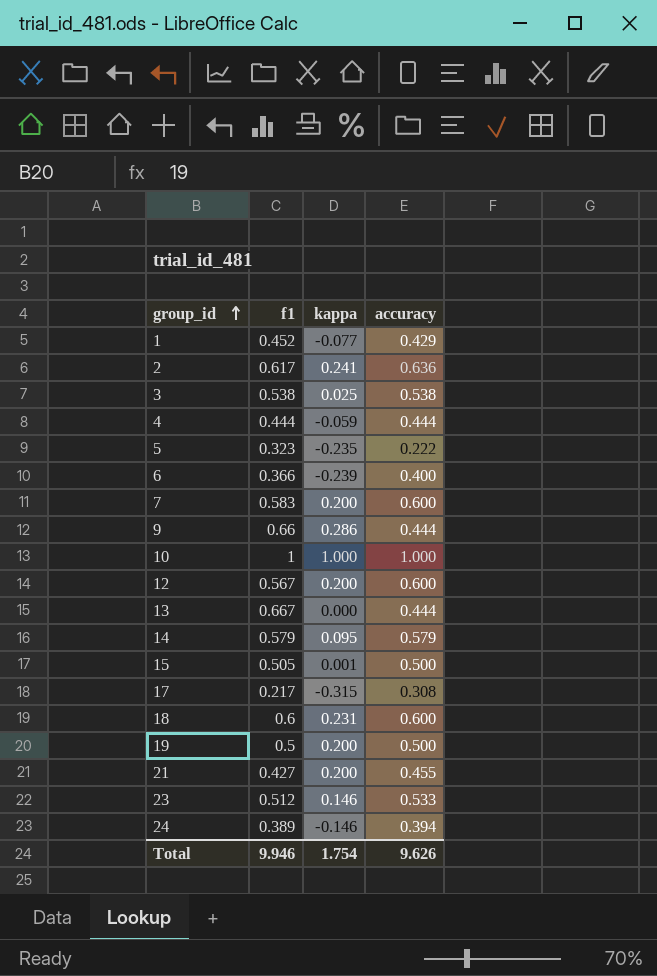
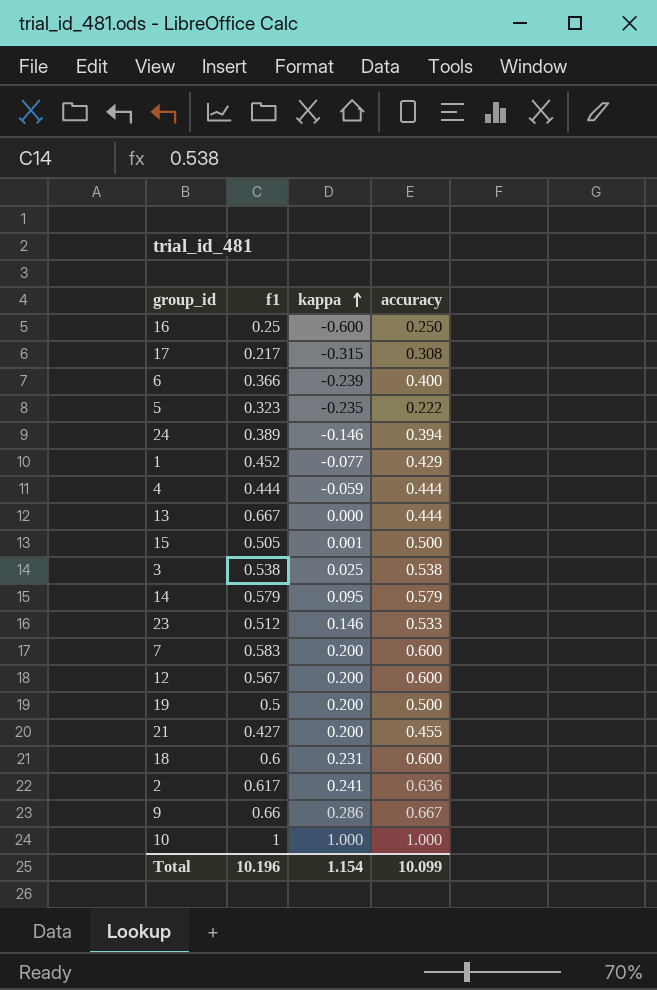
row order: group_id ascending -> kappa ascending
row 16: none -> 0.25 | -0.600 | 0.250
9 | accuracy: 0.444 -> 0.667
Total | f1: 9.946 -> 10.196
Total | kappa: 1.754 -> 1.154
Total | accuracy: 9.626 -> 10.099

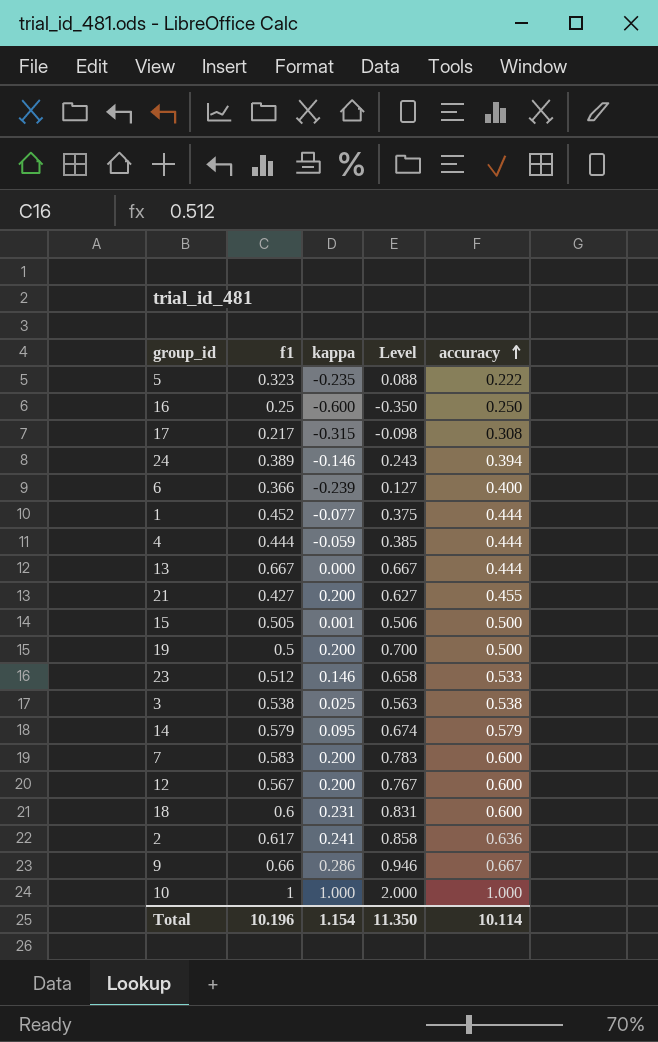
row order: kappa ascending -> accuracy ascending
column Level | formula: none -> [f1] + [kappa]
1 | accuracy: 0.429 -> 0.444
Total | accuracy: 10.099 -> 10.114

